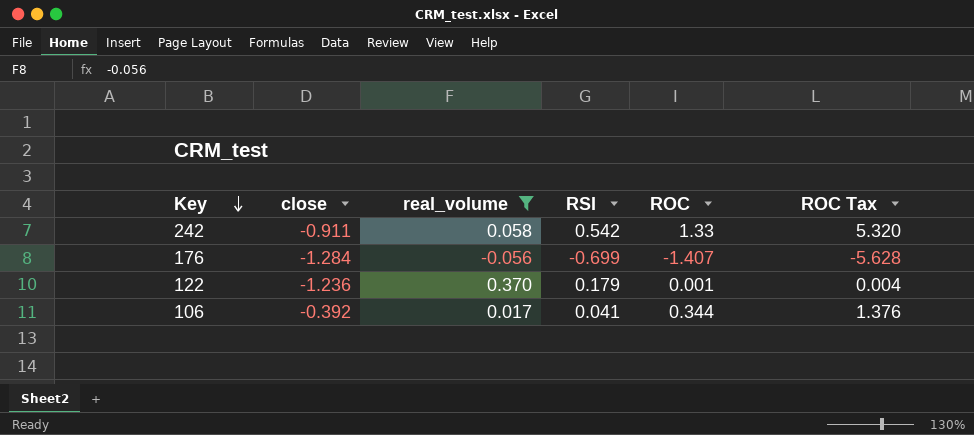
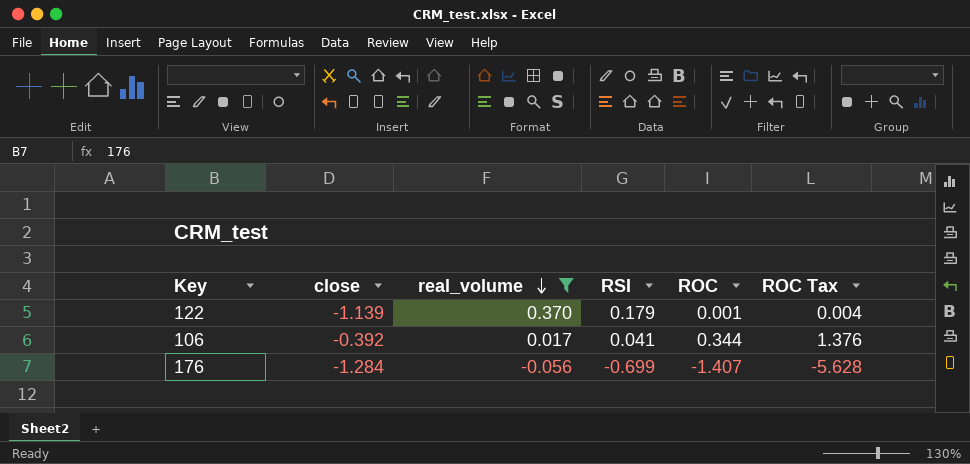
row order: Key descending -> real_volume descending
row 242: -0.911 | 0.058 | 0.542 | 1.33 | 5.320 -> none
122 | close: -1.236 -> -1.139

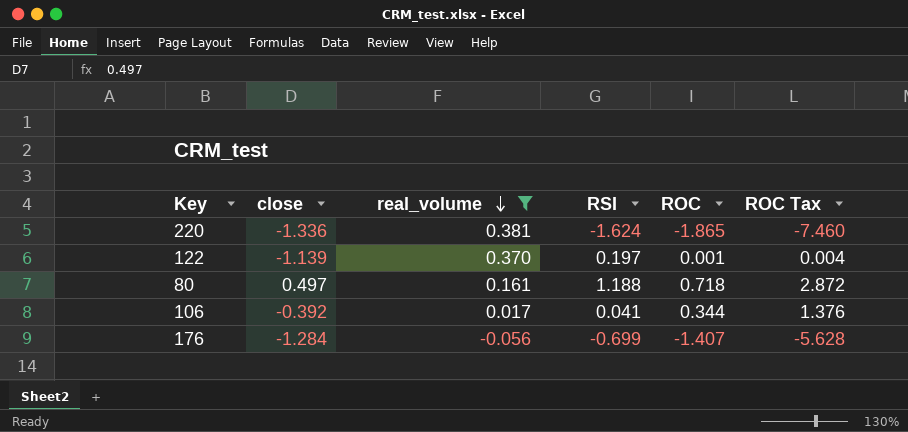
row 220: none -> -1.336 | 0.381 | -1.624 | -1.865 | -7.460
122 | RSI: 0.179 -> 0.197
row 80: none -> 0.497 | 0.161 | 1.188 | 0.718 | 2.872

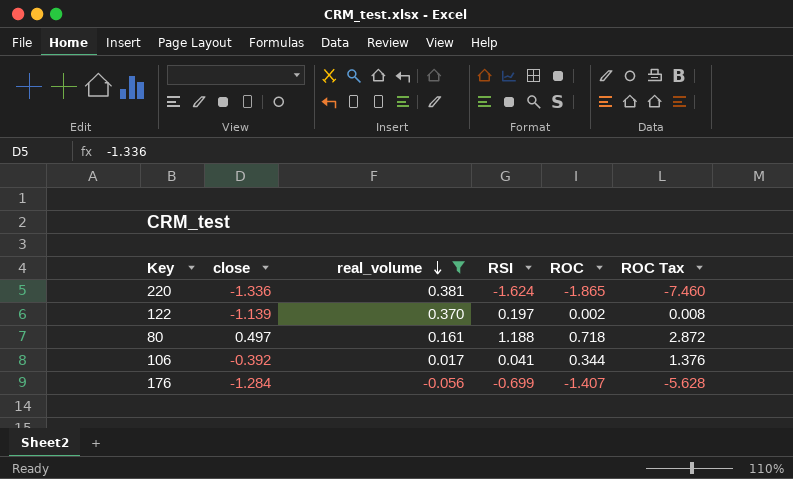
122 | ROC: 0.001 -> 0.002
122 | ROC Tax: 0.004 -> 0.008

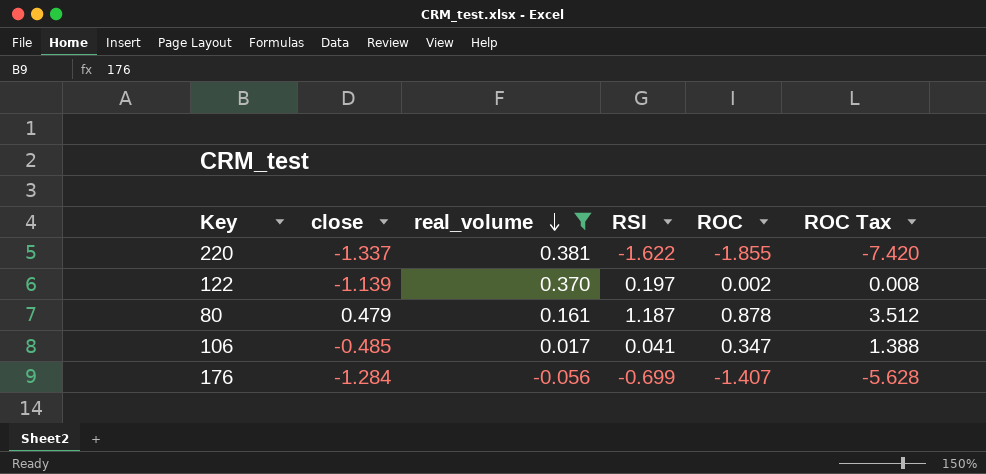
220 | close: -1.336 -> -1.337
220 | RSI: -1.624 -> -1.622
220 | ROC: -1.865 -> -1.855
220 | ROC Tax: -7.460 -> -7.420
80 | close: 0.497 -> 0.479
80 | RSI: 1.188 -> 1.187
80 | ROC: 0.718 -> 0.878
80 | ROC Tax: 2.872 -> 3.512
106 | close: -0.392 -> -0.485
106 | ROC: 0.344 -> 0.347
106 | ROC Tax: 1.376 -> 1.388

